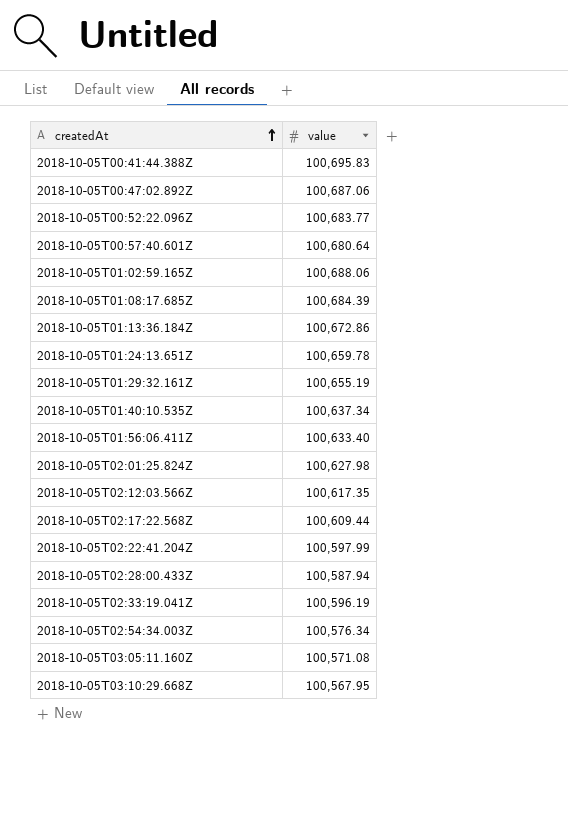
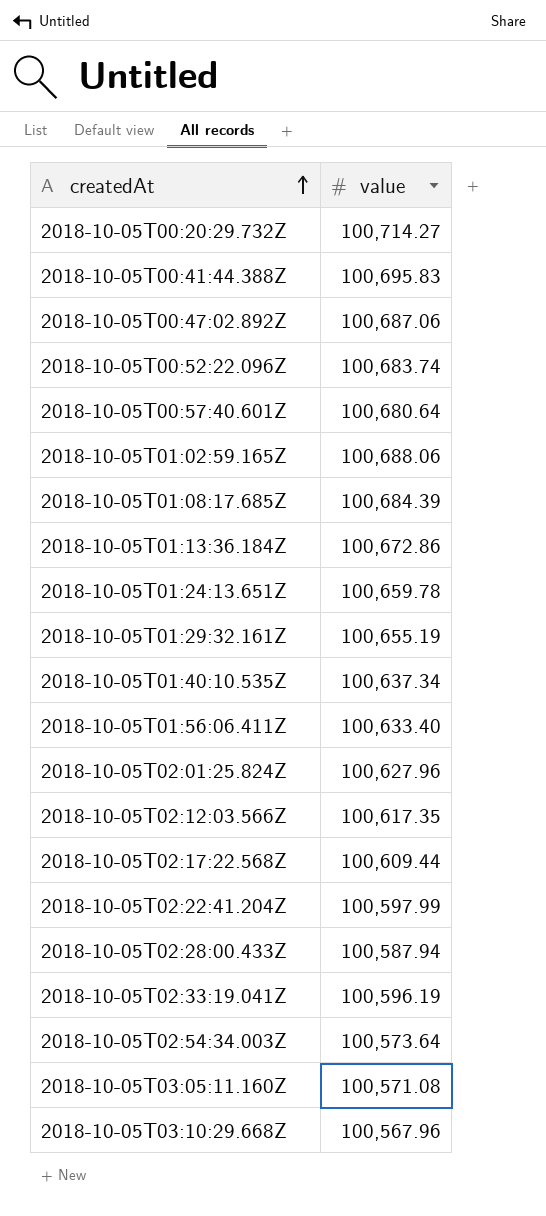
row 2018-10-05T00:20:29.732Z: none -> 100,714.27
2018-10-05T00:52:22.096Z | value: 100,683.77 -> 100,683.74
2018-10-05T02:01:25.824Z | value: 100,627.98 -> 100,627.96
2018-10-05T02:54:34.003Z | value: 100,576.34 -> 100,573.64
2018-10-05T03:10:29.668Z | value: 100,567.95 -> 100,567.96

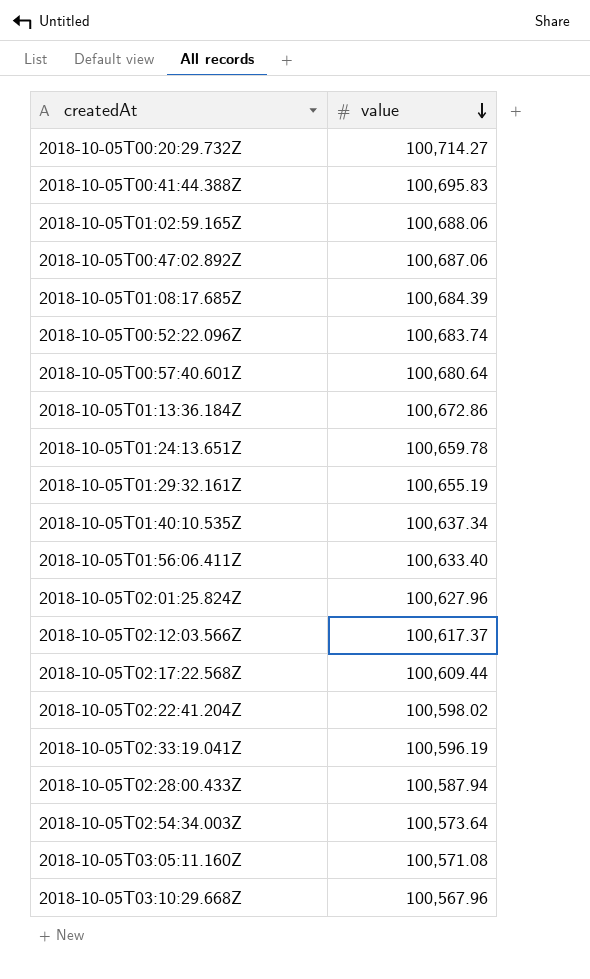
row order: createdAt ascending -> value descending
2018-10-05T02:12:03.566Z | value: 100,617.35 -> 100,617.37
2018-10-05T02:22:41.204Z | value: 100,597.99 -> 100,598.02

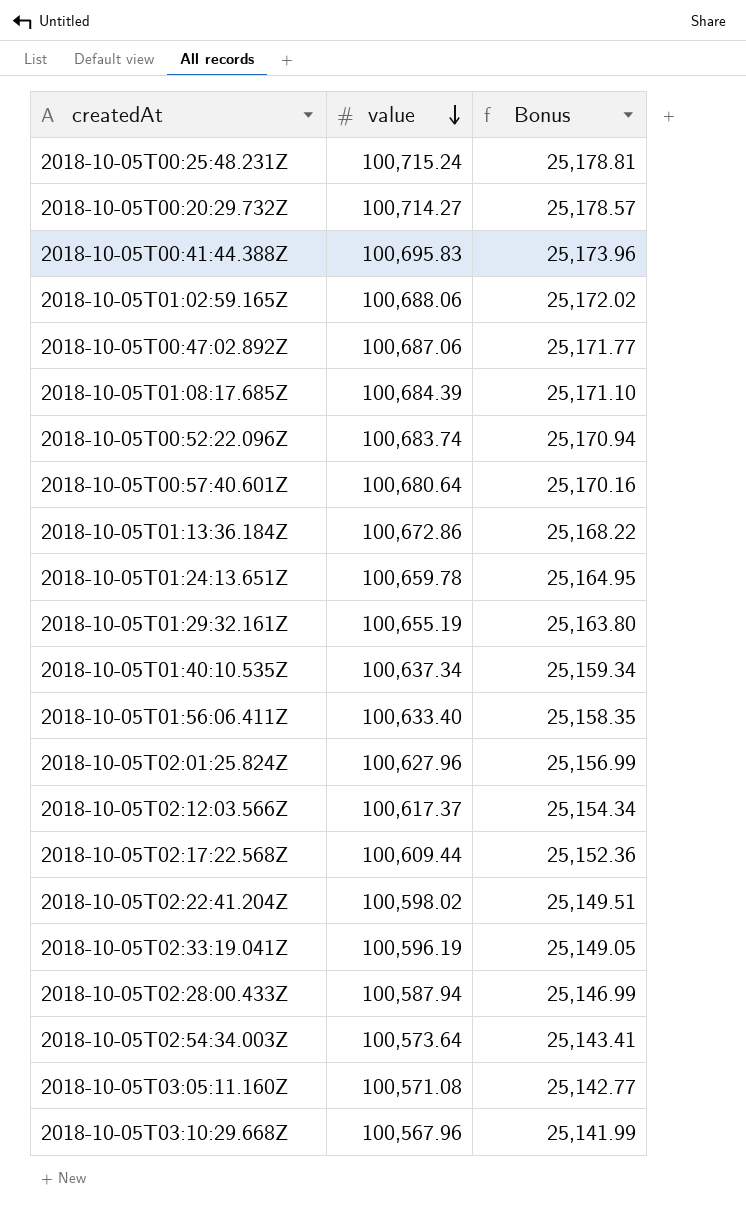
column Bonus | formula: none -> [value] * 0.25
row 2018-10-05T00:25:48.231Z: none -> 100,715.24 | 25,178.81

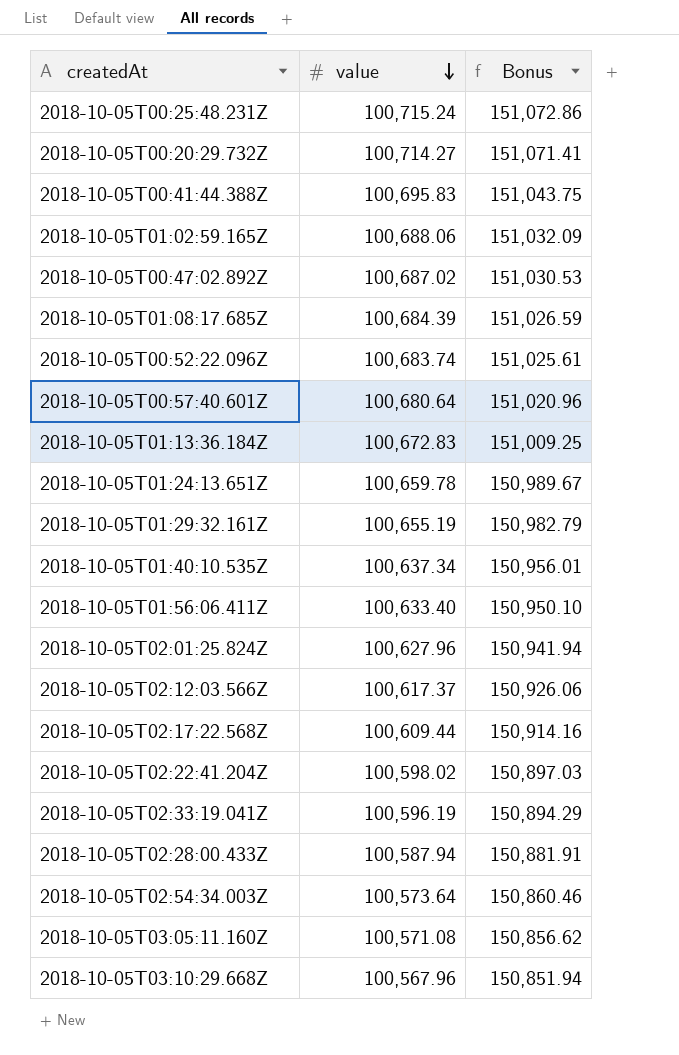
column Bonus | formula: [value] * 0.25 -> [value] * 1.5
2018-10-05T00:47:02.892Z | value: 100,687.06 -> 100,687.02
2018-10-05T01:13:36.184Z | value: 100,672.86 -> 100,672.83

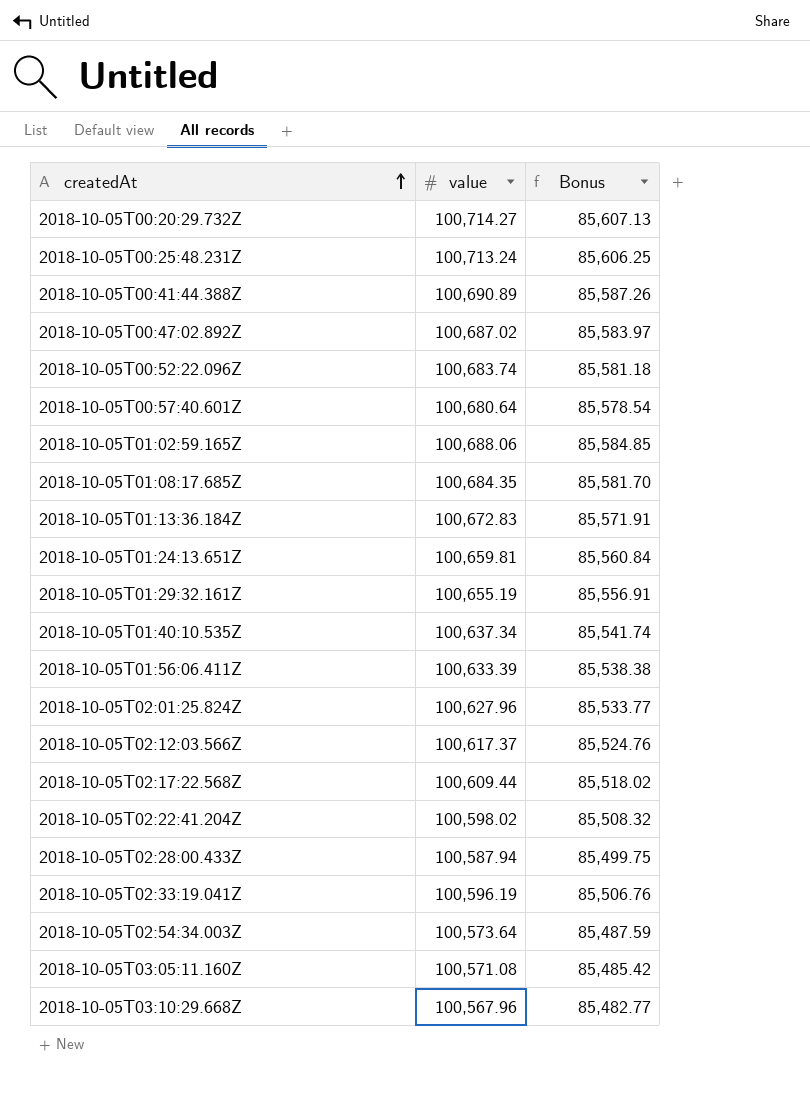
row order: value descending -> createdAt ascending
column Bonus | formula: [value] * 1.5 -> [value] * 0.85
2018-10-05T00:25:48.231Z | value: 100,715.24 -> 100,713.24
2018-10-05T00:41:44.388Z | value: 100,695.83 -> 100,690.89
2018-10-05T01:08:17.685Z | value: 100,684.39 -> 100,684.35
2018-10-05T01:24:13.651Z | value: 100,659.78 -> 100,659.81
2018-10-05T01:56:06.411Z | value: 100,633.40 -> 100,633.39

